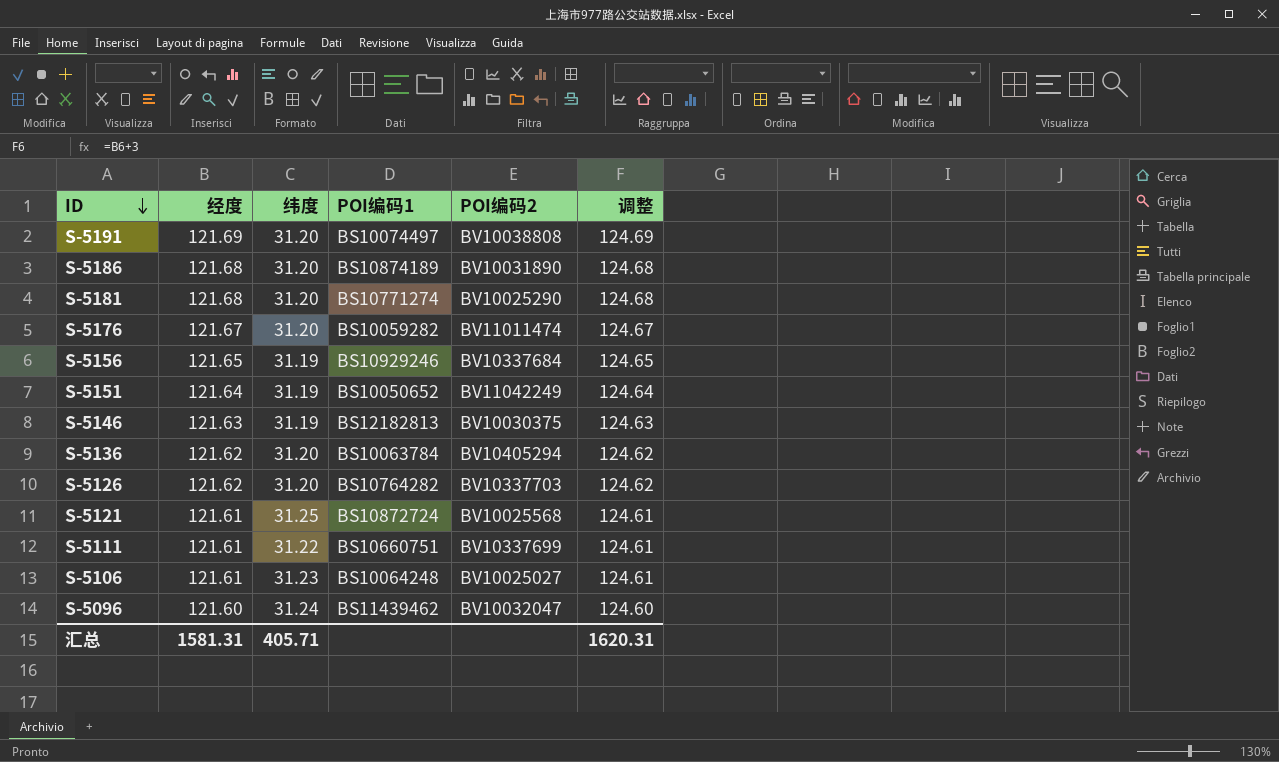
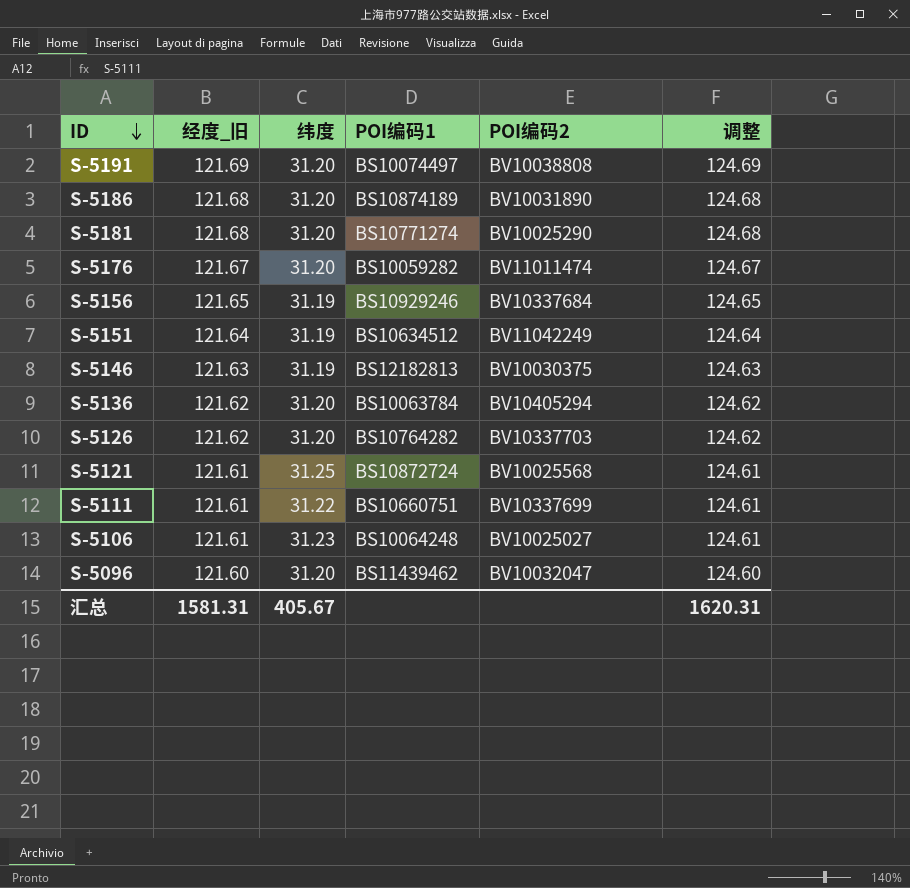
column name: 经度 -> 经度_旧
S-5151 | POI编码1: BS10050652 -> BS10634512
S-5096 | 纬度: 31.24 -> 31.20
汇总 | 纬度: 405.71 -> 405.67

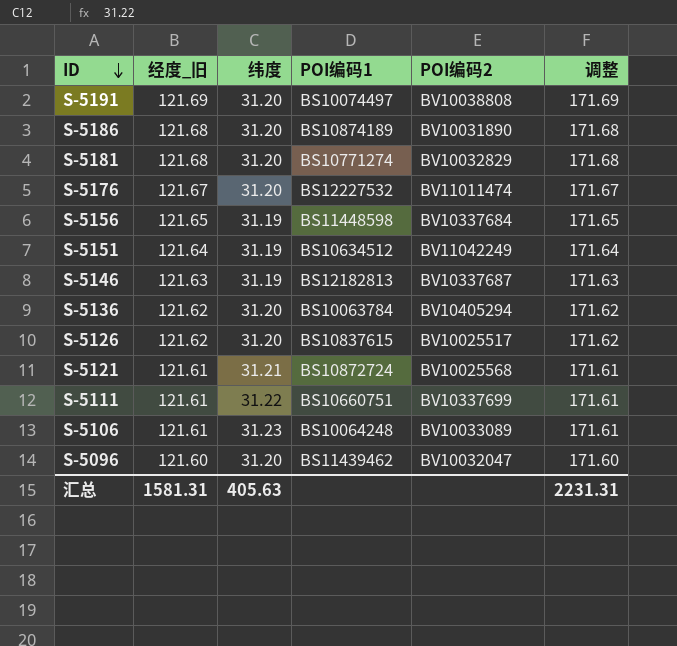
column 调整 | formula: [经度_旧] + 3 -> [经度_旧] + 50
S-5181 | POI编码2: BV10025290 -> BV10032829
S-5176 | POI编码1: BS10059282 -> BS12227532
S-5156 | POI编码1: BS10929246 -> BS11448598
S-5146 | POI编码2: BV10030375 -> BV10337687
S-5126 | POI编码1: BS10764282 -> BS10837615
S-5126 | POI编码2: BV10337703 -> BV10025517
S-5121 | 纬度: 31.25 -> 31.21
S-5106 | POI编码2: BV10025027 -> BV10033089
汇总 | 纬度: 405.67 -> 405.63
汇总 | 调整: 1620.31 -> 2231.31

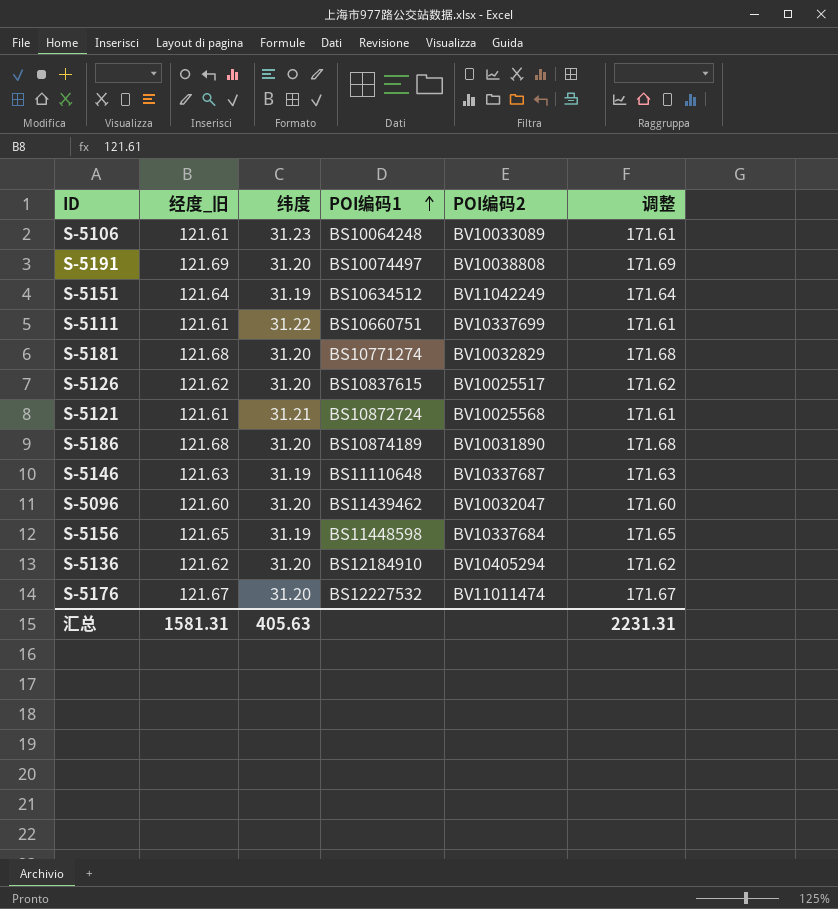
row order: ID descending -> POI编码1 ascending
S-5146 | POI编码1: BS12182813 -> BS11110648
S-5136 | POI编码1: BS10063784 -> BS12184910

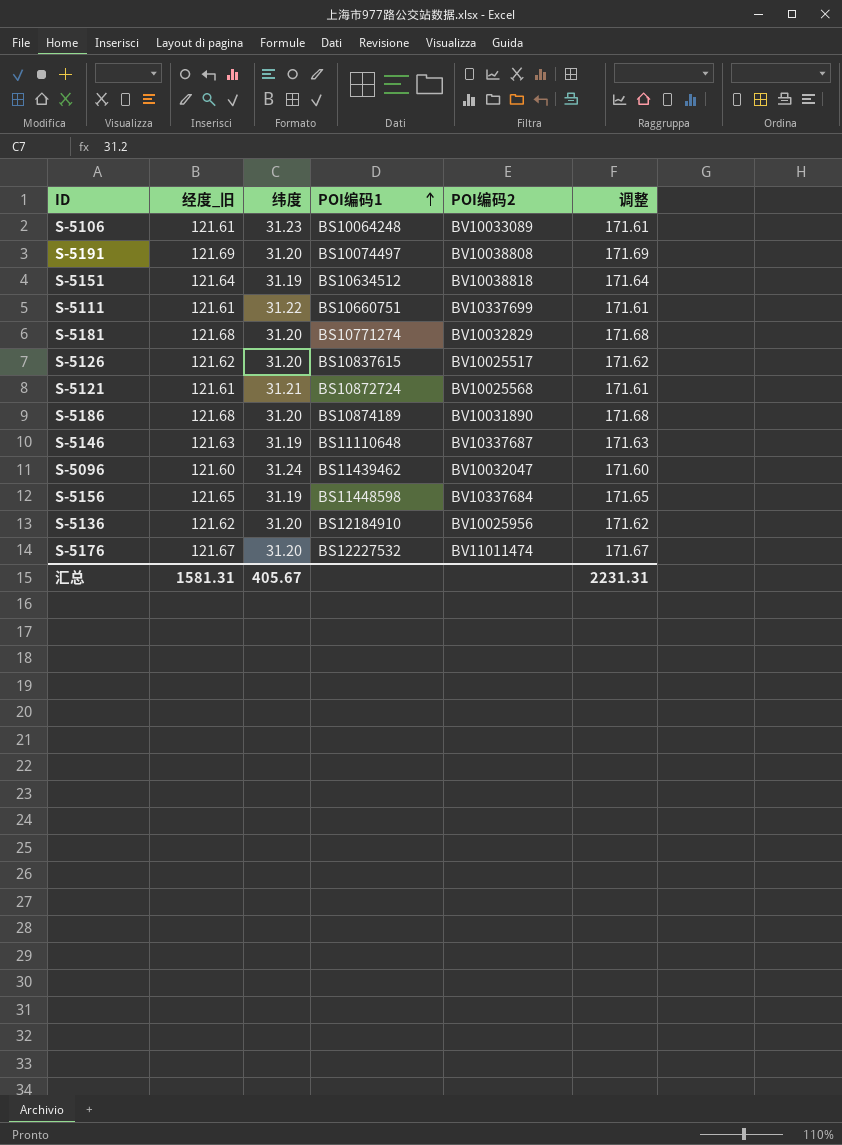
S-5151 | POI编码2: BV11042249 -> BV10038818
S-5096 | 纬度: 31.20 -> 31.24
S-5136 | POI编码2: BV10405294 -> BV10025956
汇总 | 纬度: 405.63 -> 405.67

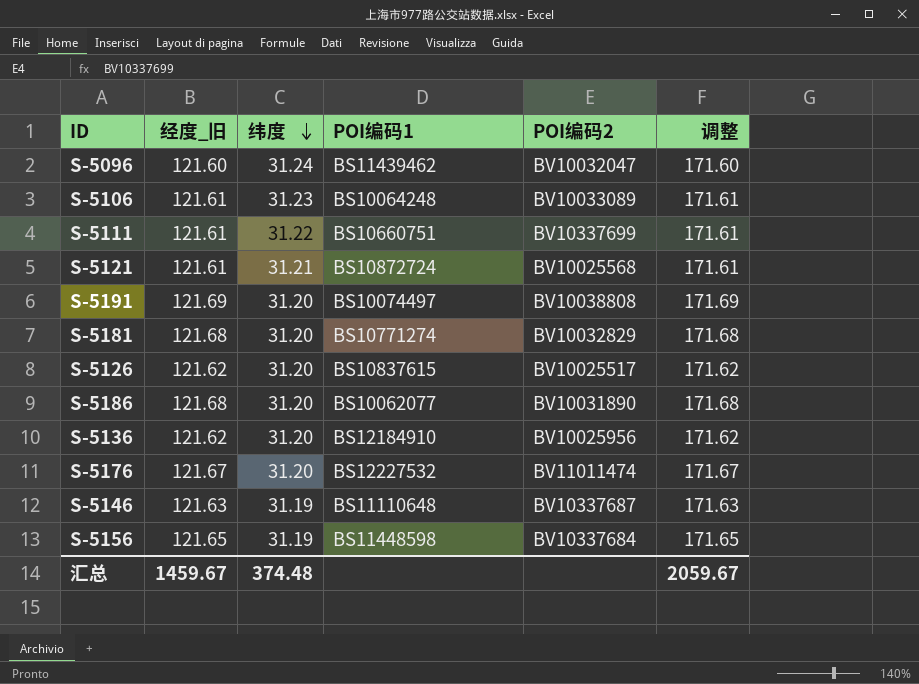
row order: POI编码1 ascending -> 纬度 descending
row S-5151: 121.64 | 31.19 | BS10634512 | BV10038818 | 171.64 -> none
S-5186 | POI编码1: BS10874189 -> BS10062077
汇总 | 经度_旧: 1581.31 -> 1459.67
汇总 | 纬度: 405.67 -> 374.48
汇总 | 调整: 2231.31 -> 2059.67

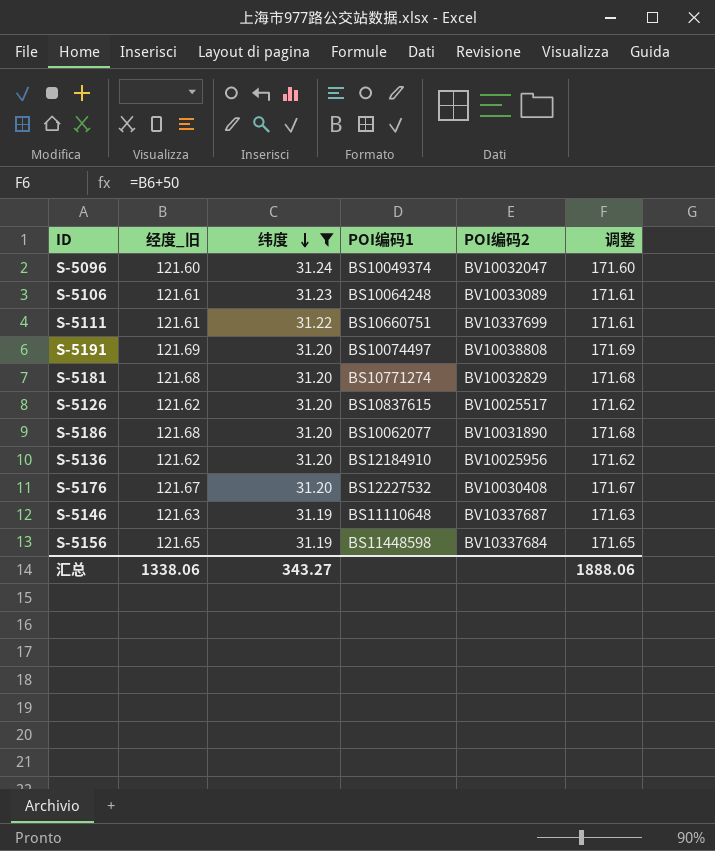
filter: none -> 纬度 != 31.21
S-5096 | POI编码1: BS11439462 -> BS10049374
S-5176 | POI编码2: BV11011474 -> BV10030408
汇总 | 经度_旧: 1459.67 -> 1338.06
汇总 | 纬度: 374.48 -> 343.27
汇总 | 调整: 2059.67 -> 1888.06

